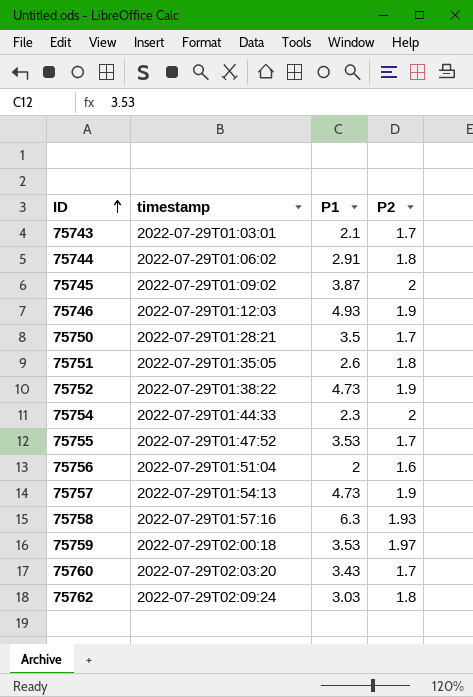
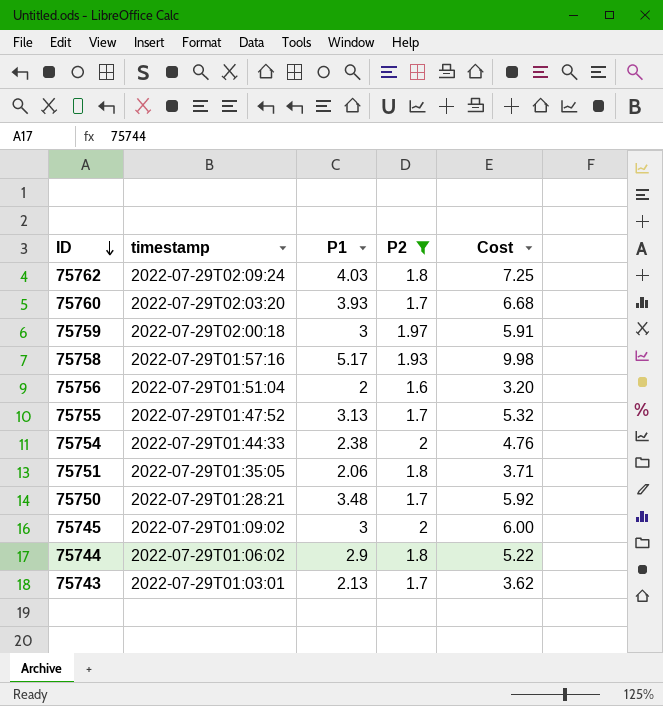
filter: none -> P2 != 1.9
row order: ID ascending -> ID descending
column Cost | formula: none -> [P1] * [P2]
75762 | P1: 3.03 -> 4.03
75760 | P1: 3.43 -> 3.93
75759 | P1: 3.53 -> 3
75758 | P1: 6.3 -> 5.17
75755 | P1: 3.53 -> 3.13
75754 | P1: 2.3 -> 2.38
75751 | P1: 2.6 -> 2.06
75750 | P1: 3.5 -> 3.48
75745 | P1: 3.87 -> 3
75744 | P1: 2.91 -> 2.9
75743 | P1: 2.1 -> 2.13

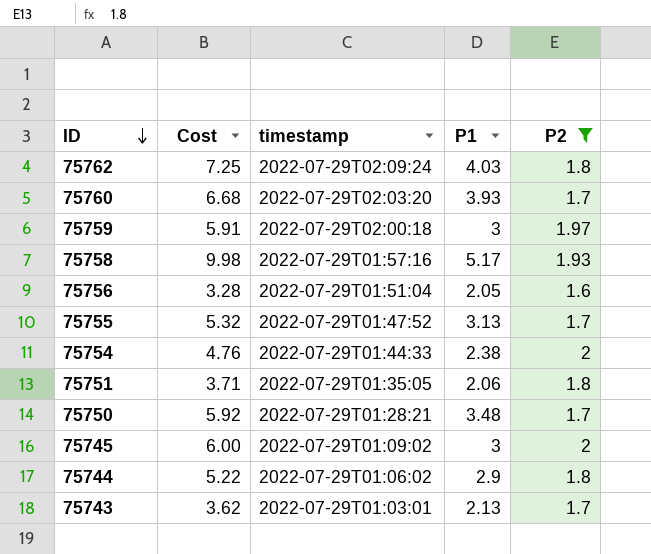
column Cost | position: 5 -> 2
75756 | Cost: 3.20 -> 3.28
75756 | P1: 2 -> 2.05

